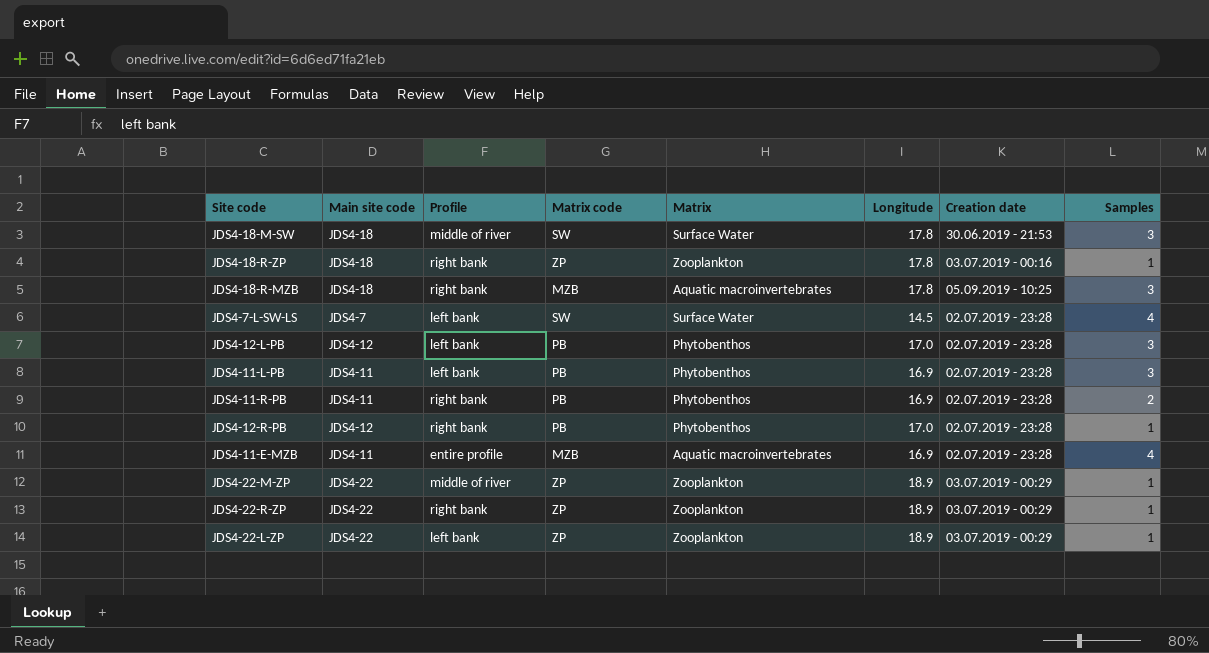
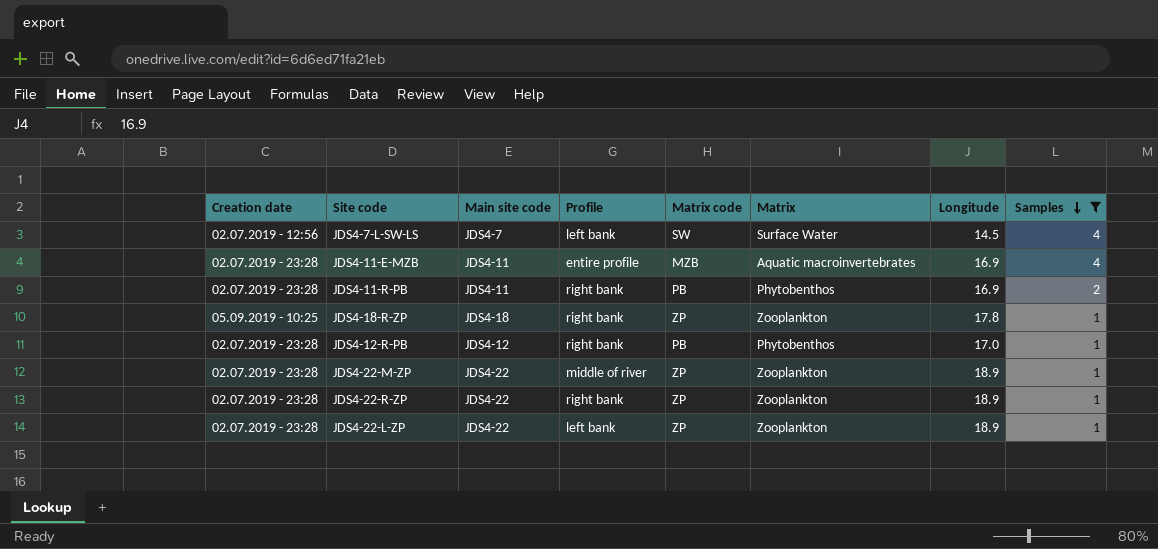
filter: none -> Samples != 3
row order: none -> Samples descending
column Creation date | position: 7 -> 1
JDS4-7-L-SW-LS | Creation date: 02.07.2019 - 23:28 -> 02.07.2019 - 12:56
JDS4-18-R-ZP | Creation date: 03.07.2019 - 00:16 -> 05.09.2019 - 10:25
JDS4-22-M-ZP | Creation date: 03.07.2019 - 00:29 -> 02.07.2019 - 23:28
JDS4-22-R-ZP | Creation date: 03.07.2019 - 00:29 -> 02.07.2019 - 23:28
JDS4-22-L-ZP | Creation date: 03.07.2019 - 00:29 -> 02.07.2019 - 23:28

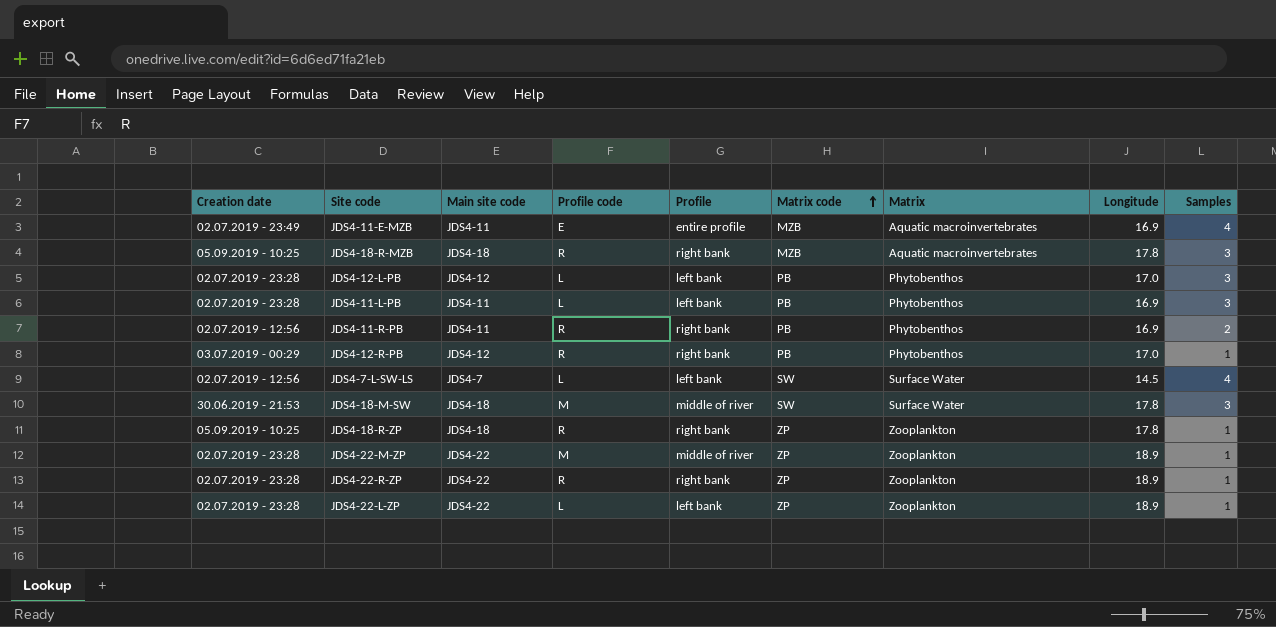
filter: Samples != 3 -> none
row order: Samples descending -> Matrix code ascending
column Profile code | position: none -> 4
JDS4-11-E-MZB | Creation date: 02.07.2019 - 23:28 -> 02.07.2019 - 23:49
JDS4-11-R-PB | Creation date: 02.07.2019 - 23:28 -> 02.07.2019 - 12:56
JDS4-12-R-PB | Creation date: 02.07.2019 - 23:28 -> 03.07.2019 - 00:29

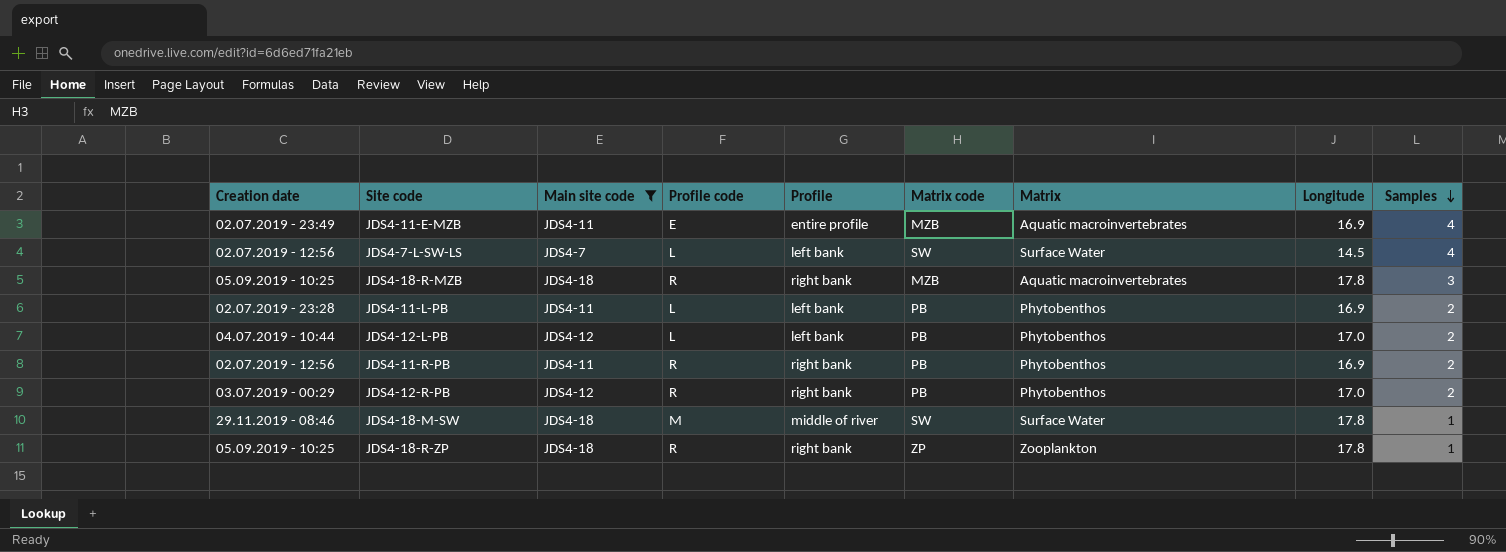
filter: none -> Main site code != JDS4-22
row order: Matrix code ascending -> Samples descending
JDS4-11-L-PB | Samples: 3 -> 2
JDS4-12-L-PB | Creation date: 02.07.2019 - 23:28 -> 04.07.2019 - 10:44
JDS4-12-L-PB | Samples: 3 -> 2
JDS4-12-R-PB | Samples: 1 -> 2
JDS4-18-M-SW | Creation date: 30.06.2019 - 21:53 -> 29.11.2019 - 08:46
JDS4-18-M-SW | Samples: 3 -> 1

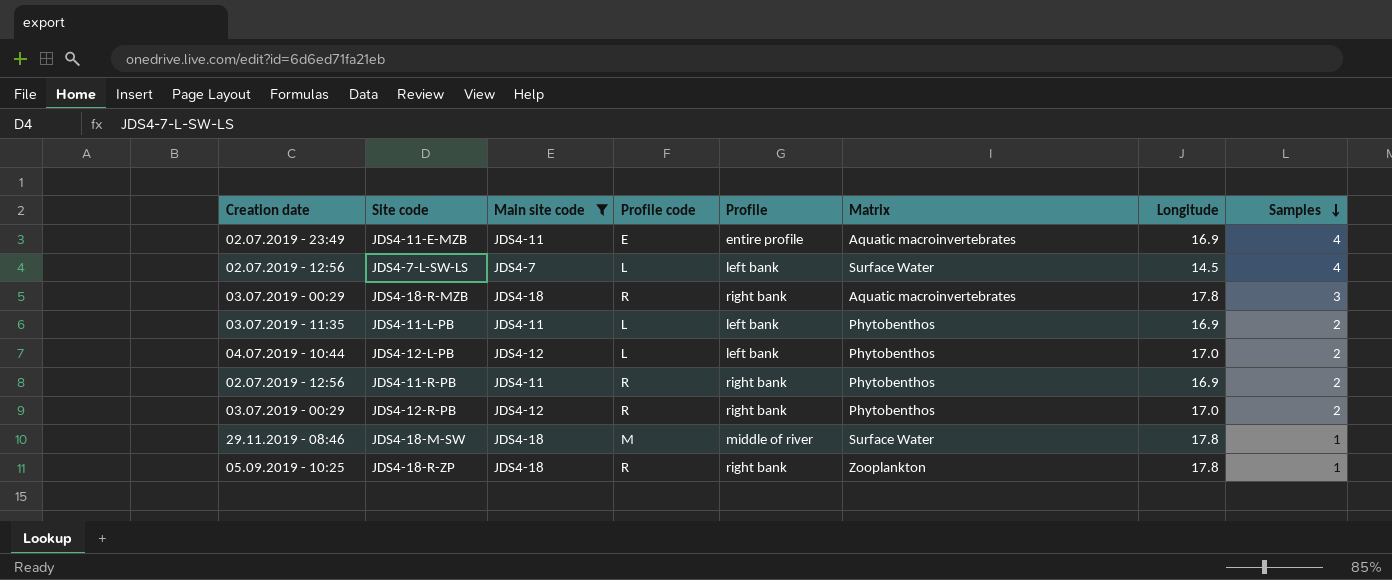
column Matrix code | position: 6 -> none
JDS4-18-R-MZB | Creation date: 05.09.2019 - 10:25 -> 03.07.2019 - 00:29
JDS4-11-L-PB | Creation date: 02.07.2019 - 23:28 -> 03.07.2019 - 11:35

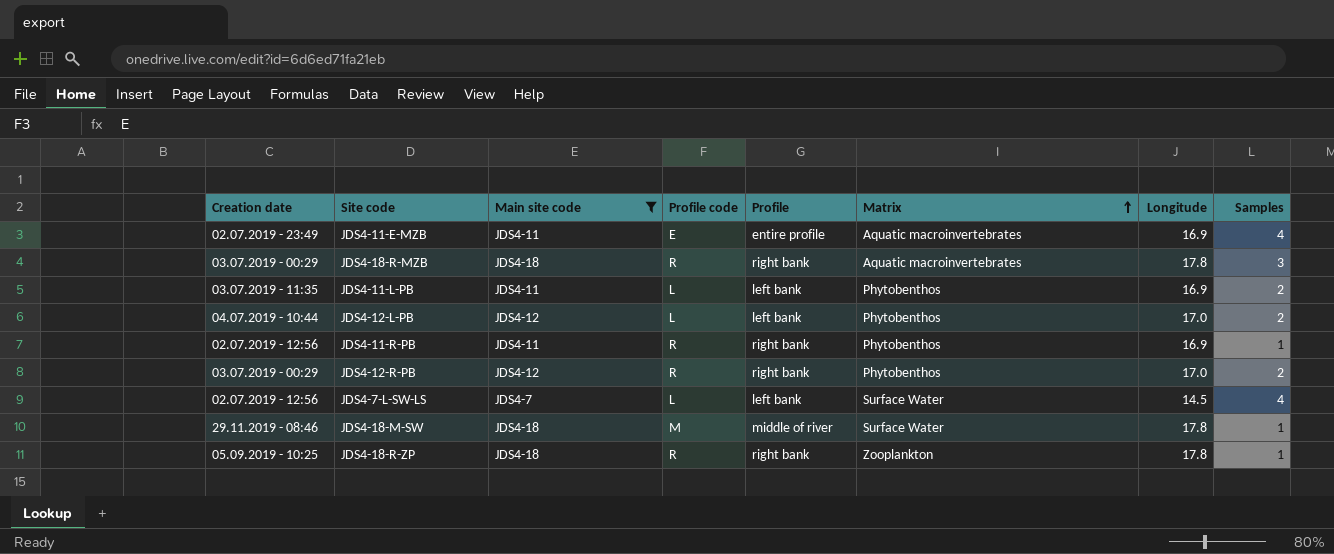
row order: Samples descending -> Matrix ascending
JDS4-11-R-PB | Samples: 2 -> 1

